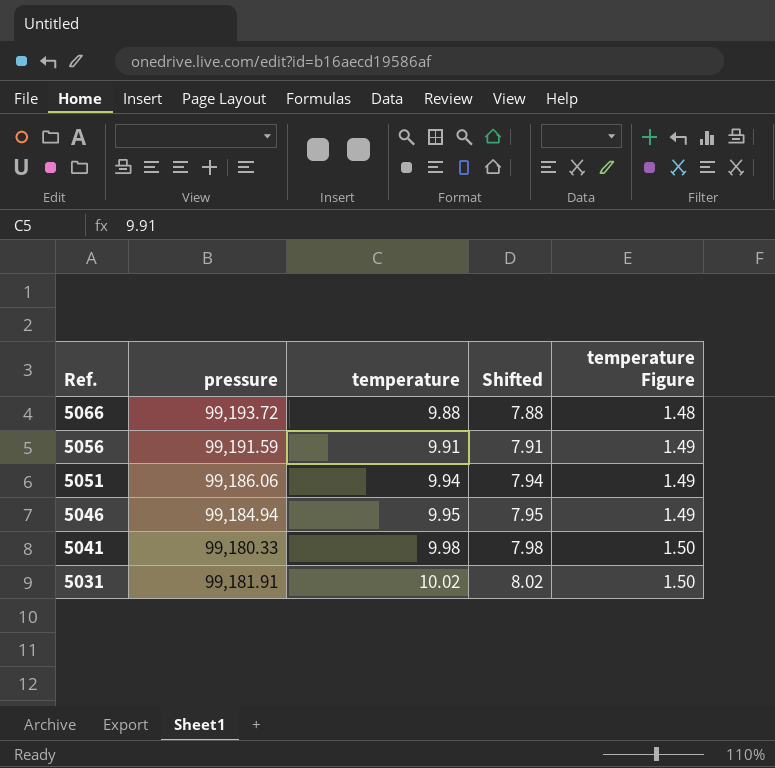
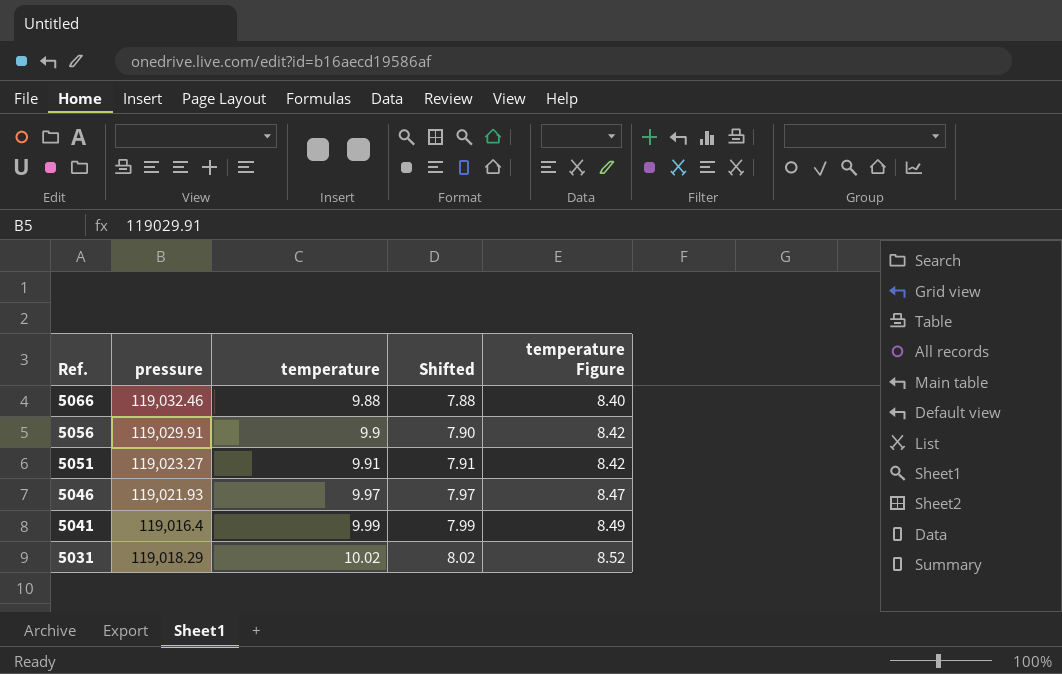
column temperature Figure | formula: [temperature] * 0.15 -> [temperature] * 0.85
5066 | pressure: 99,193.72 -> 119,032.46
5056 | pressure: 99,191.59 -> 119,029.91
5056 | temperature: 9.91 -> 9.9
5056 | Shifted: 7.91 -> 7.90
5051 | pressure: 99,186.06 -> 119,023.27
5051 | temperature: 9.94 -> 9.91
5051 | Shifted: 7.94 -> 7.91
5046 | pressure: 99,184.94 -> 119,021.93
5046 | temperature: 9.95 -> 9.97
5046 | Shifted: 7.95 -> 7.97
5041 | pressure: 99,180.33 -> 119,016.4
5041 | temperature: 9.98 -> 9.99
5041 | Shifted: 7.98 -> 7.99
5031 | pressure: 99,181.91 -> 119,018.29

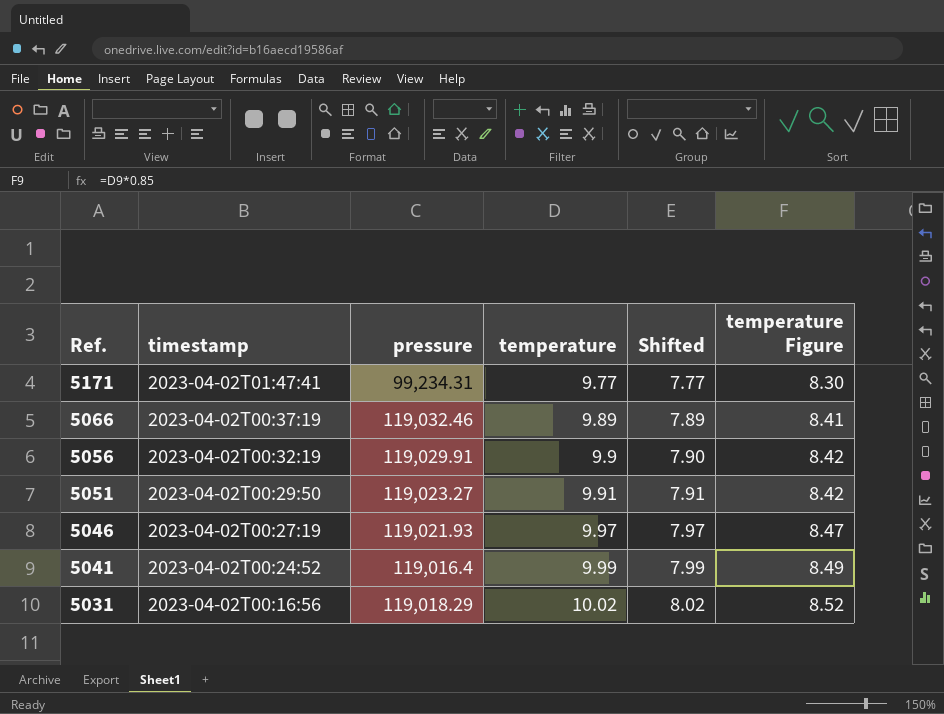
column timestamp | position: none -> 2
row 5171: none -> 2023-04-02T01:47:41 | 99,234.31 | 9.77 | 7.77 | 8.30
5066 | temperature: 9.88 -> 9.89
5066 | Shifted: 7.88 -> 7.89
5066 | temperature Figure: 8.40 -> 8.41

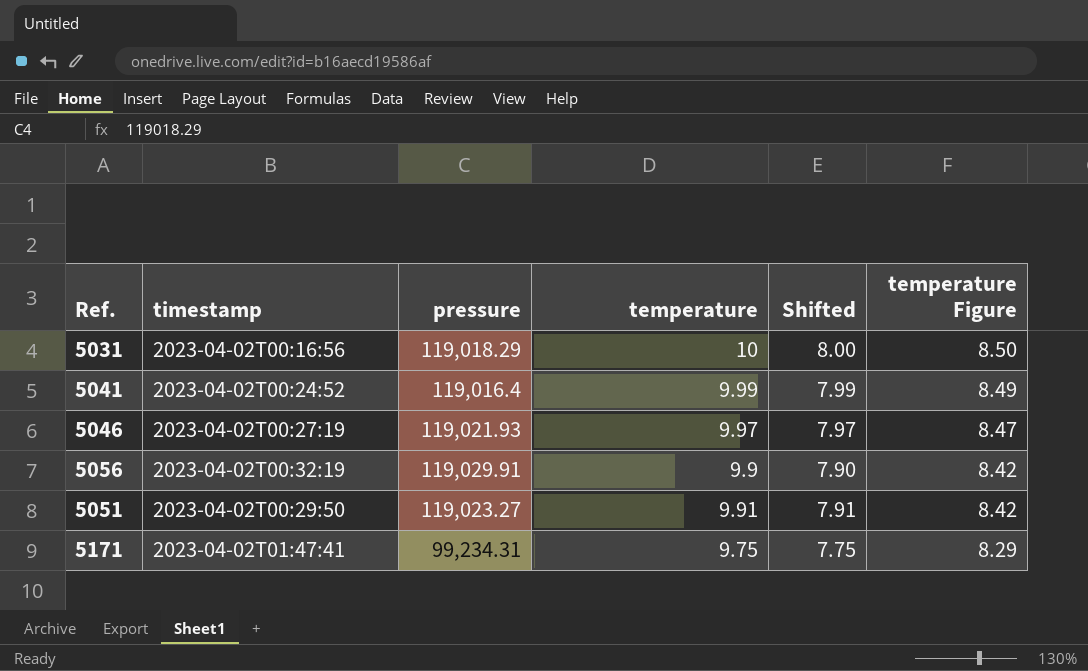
row order: Ref. descending -> temperature Figure descending
row 5066: 2023-04-02T00:37:19 | 119,032.46 | 9.89 | 7.89 | 8.41 -> none
5031 | temperature: 10.02 -> 10
5031 | Shifted: 8.02 -> 8.00
5031 | temperature Figure: 8.52 -> 8.50
5171 | temperature: 9.77 -> 9.75
5171 | Shifted: 7.77 -> 7.75
5171 | temperature Figure: 8.30 -> 8.29

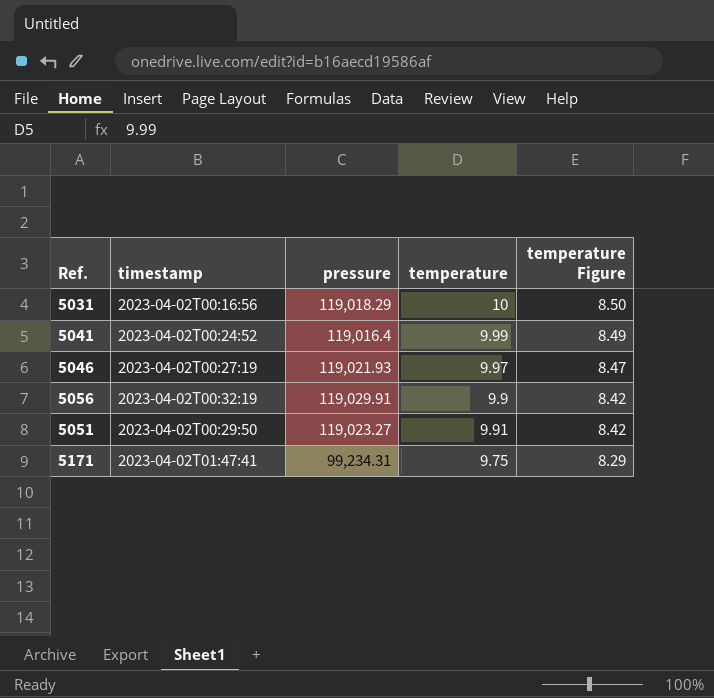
column Shifted | formula: [temperature] - 2 -> none

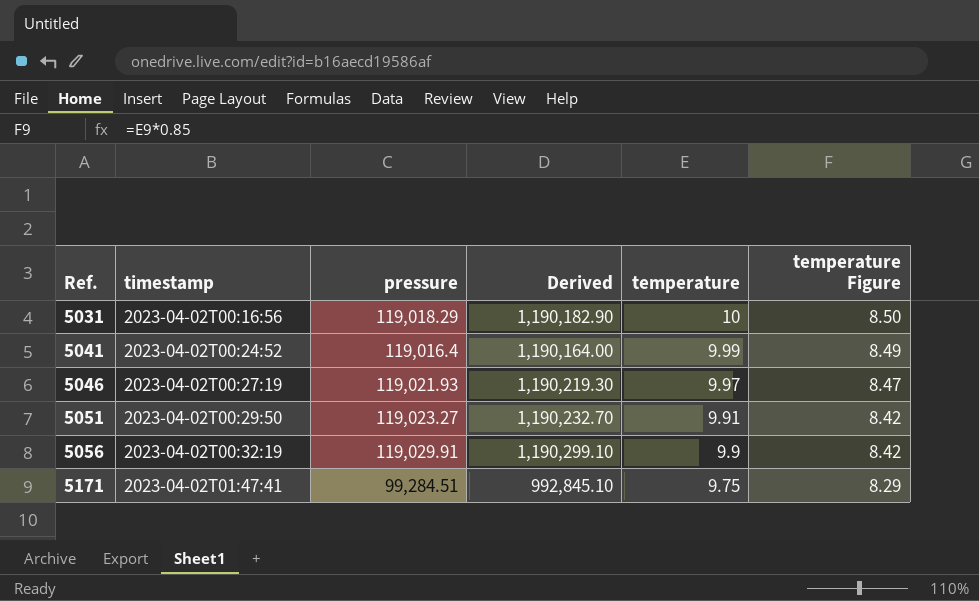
row order: temperature Figure descending -> Ref. ascending
column Derived | formula: none -> [pressure] * 10
5171 | pressure: 99,234.31 -> 99,284.51

